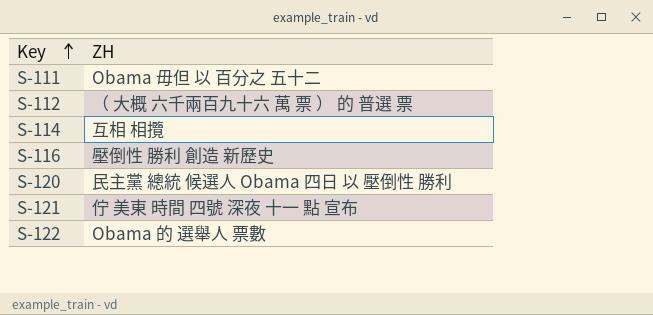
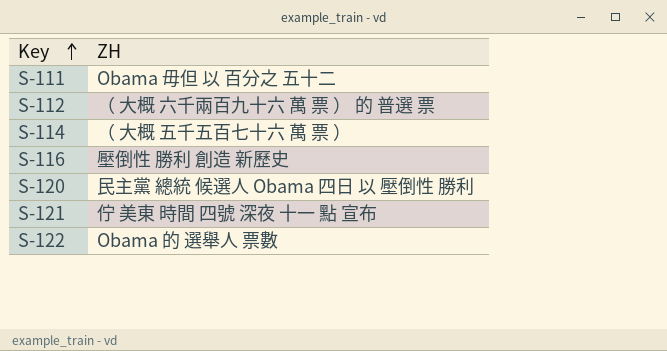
S-114 | ZH: 互相 相攬 -> （ 大概 五千五百七十六 萬 票 ）

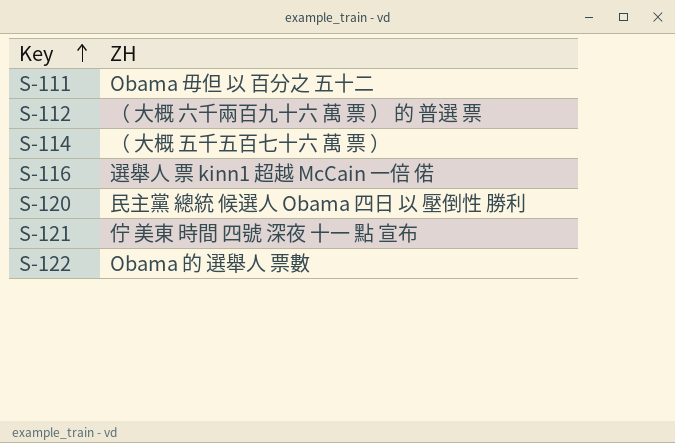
S-116 | ZH: 壓倒性 勝利 創造 新歷史 -> 選舉人 票 kinn1 超越 McCain 一倍 偌

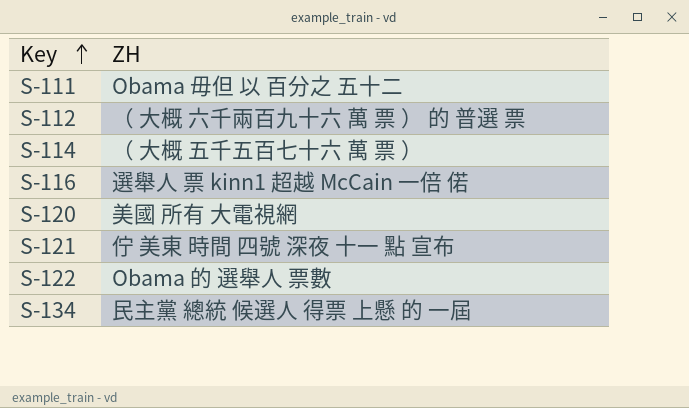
S-120 | ZH: 民主黨 總統 候選人 Obama 四日 以 壓倒性 勝利 -> 美國 所有 大電視網
row S-134: none -> 民主黨 總統 候選人 得票 上懸 的 一屆

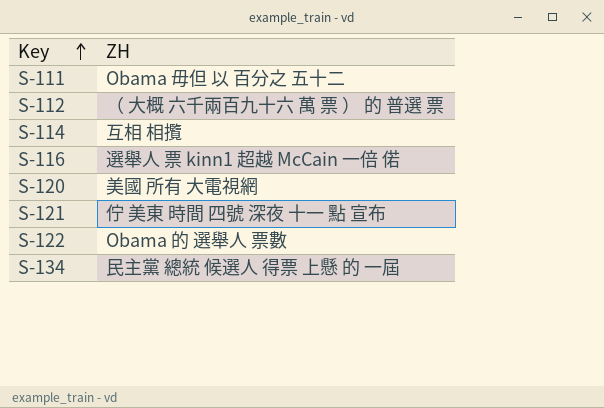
S-114 | ZH: （ 大概 五千五百七十六 萬 票 ） -> 互相 相攬

